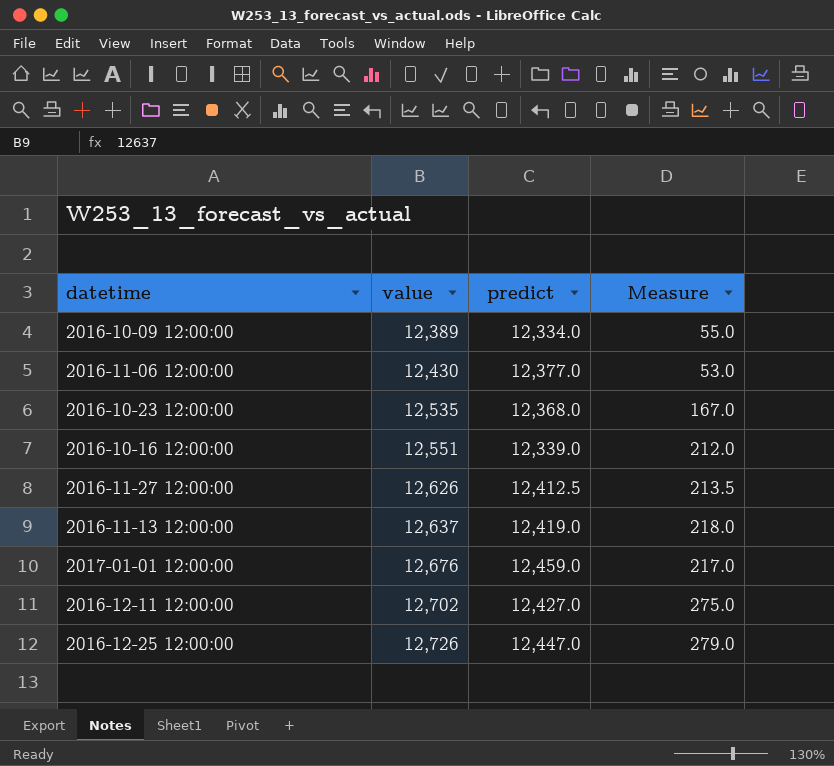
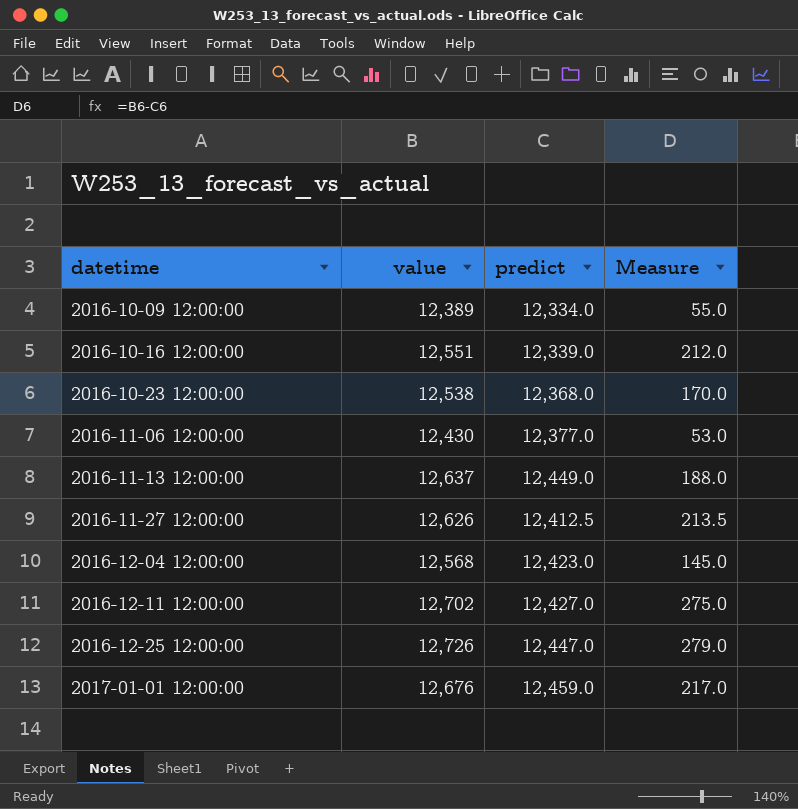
row order: value ascending -> datetime ascending
2016-10-23 12:00:00 | value: 12,535 -> 12,538
2016-10-23 12:00:00 | Measure: 167.0 -> 170.0
2016-11-13 12:00:00 | predict: 12,419.0 -> 12,449.0
2016-11-13 12:00:00 | Measure: 218.0 -> 188.0
row 2016-12-04 12:00:00: none -> 12,568 | 12,423.0 | 145.0

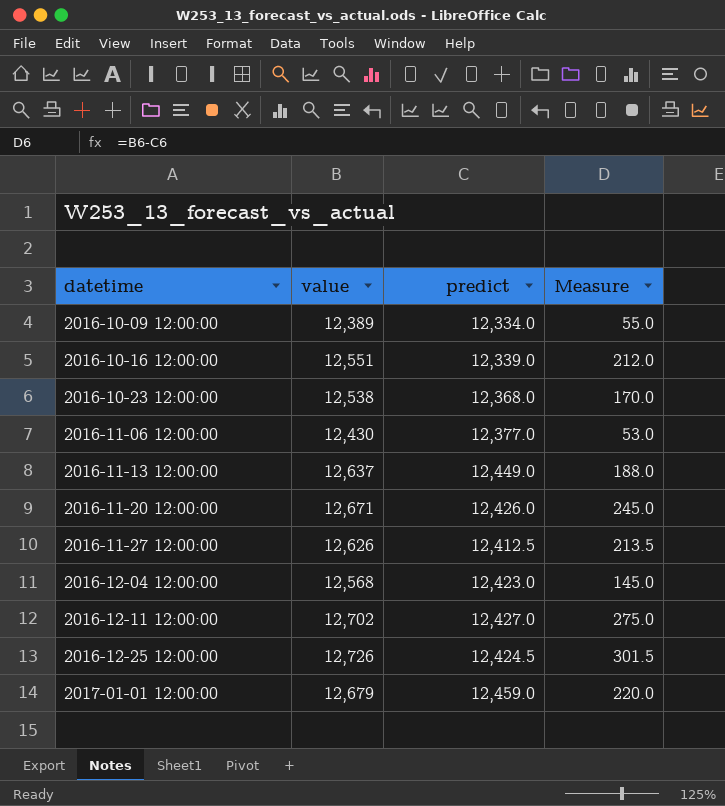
row 2016-11-20 12:00:00: none -> 12,671 | 12,426.0 | 245.0
2016-12-25 12:00:00 | predict: 12,447.0 -> 12,424.5
2016-12-25 12:00:00 | Measure: 279.0 -> 301.5
2017-01-01 12:00:00 | value: 12,676 -> 12,679
2017-01-01 12:00:00 | Measure: 217.0 -> 220.0

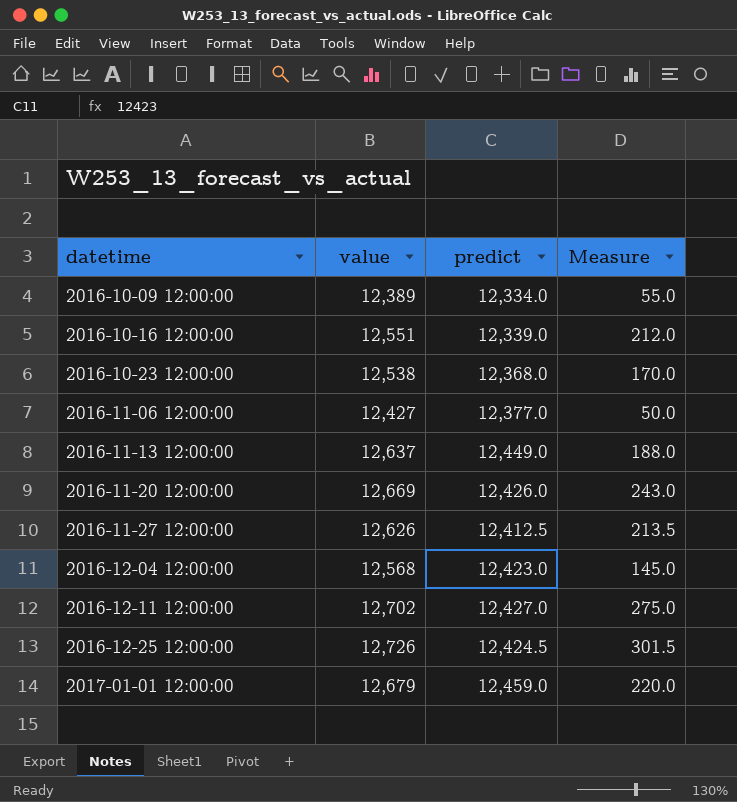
2016-11-06 12:00:00 | value: 12,430 -> 12,427
2016-11-06 12:00:00 | Measure: 53.0 -> 50.0
2016-11-20 12:00:00 | value: 12,671 -> 12,669
2016-11-20 12:00:00 | Measure: 245.0 -> 243.0

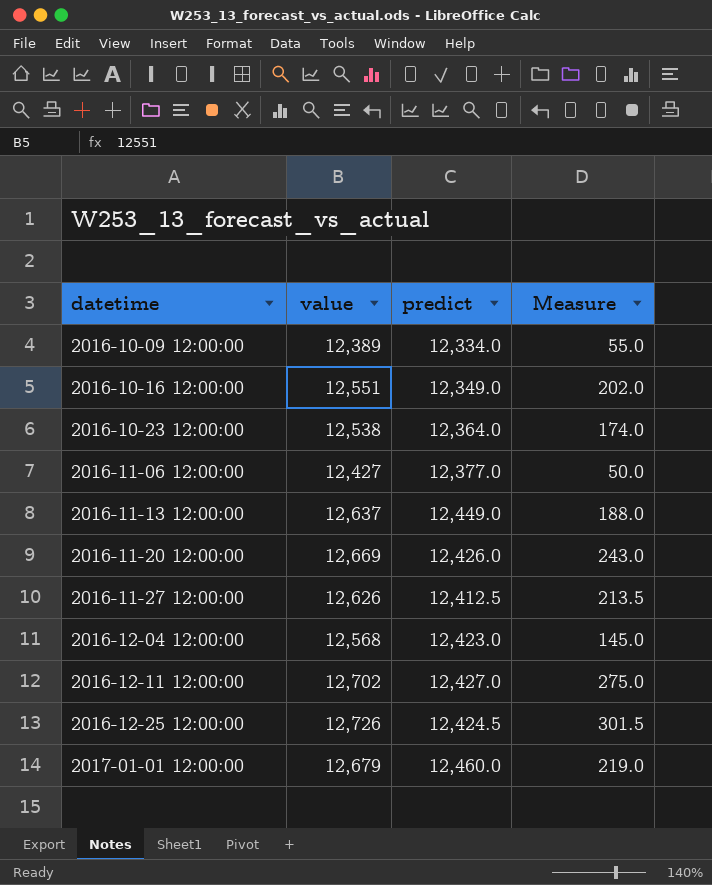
2016-10-16 12:00:00 | predict: 12,339.0 -> 12,349.0
2016-10-16 12:00:00 | Measure: 212.0 -> 202.0
2016-10-23 12:00:00 | predict: 12,368.0 -> 12,364.0
2016-10-23 12:00:00 | Measure: 170.0 -> 174.0
2017-01-01 12:00:00 | predict: 12,459.0 -> 12,460.0
2017-01-01 12:00:00 | Measure: 220.0 -> 219.0

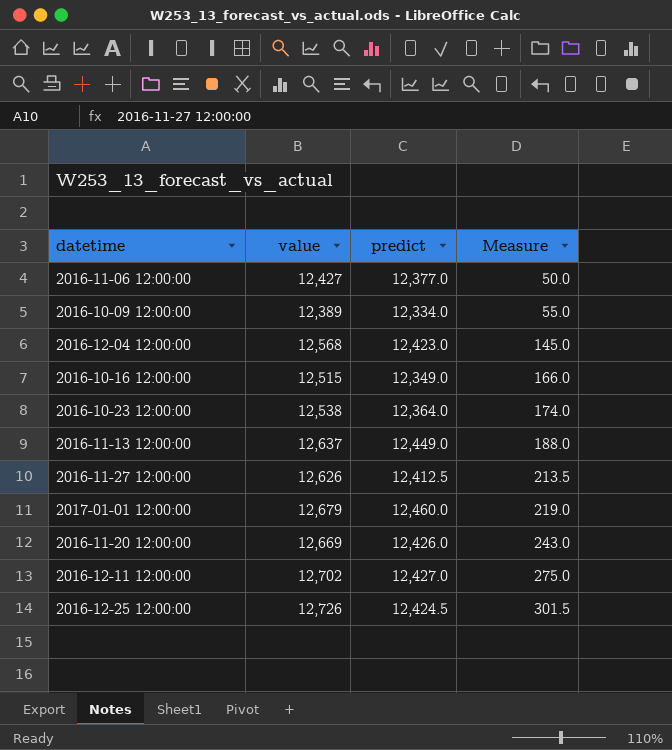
row order: datetime ascending -> Measure ascending
2016-10-16 12:00:00 | value: 12,551 -> 12,515
2016-10-16 12:00:00 | Measure: 202.0 -> 166.0

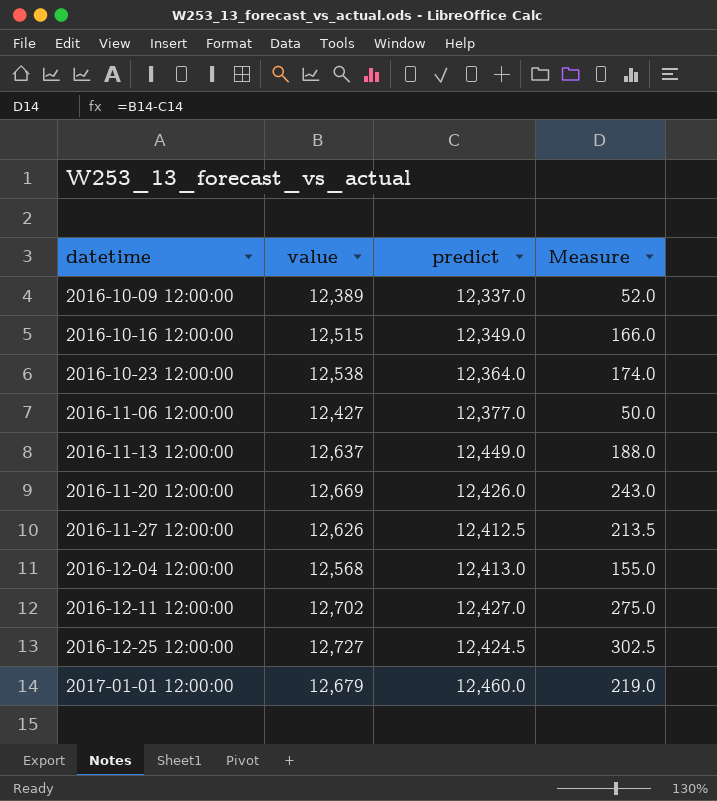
row order: Measure ascending -> datetime ascending
2016-10-09 12:00:00 | predict: 12,334.0 -> 12,337.0
2016-10-09 12:00:00 | Measure: 55.0 -> 52.0
2016-12-04 12:00:00 | predict: 12,423.0 -> 12,413.0
2016-12-04 12:00:00 | Measure: 145.0 -> 155.0
2016-12-25 12:00:00 | value: 12,726 -> 12,727
2016-12-25 12:00:00 | Measure: 301.5 -> 302.5

